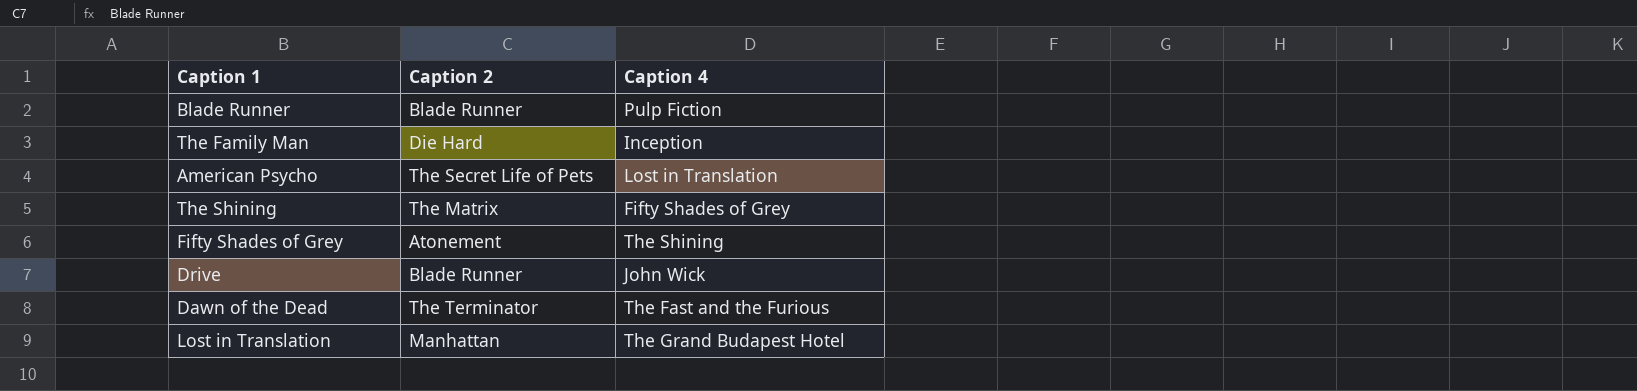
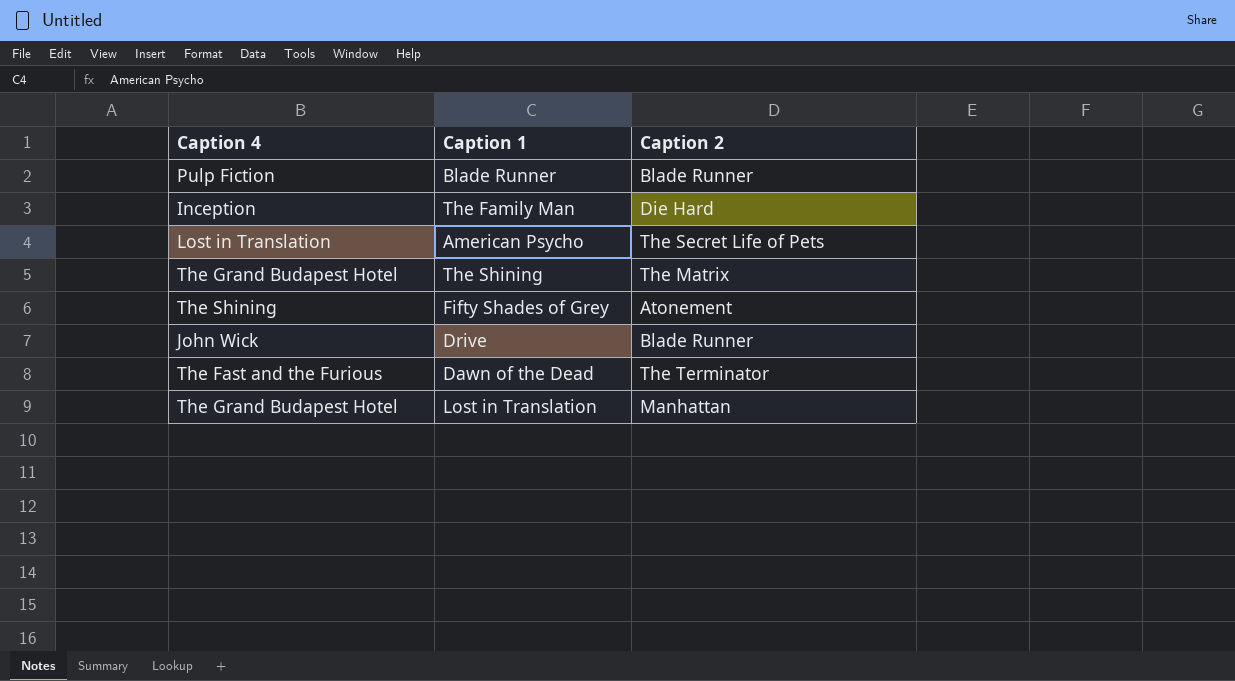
column Caption 4 | position: 3 -> 1
The Shining | Caption 4: Fifty Shades of Grey -> The Grand Budapest Hotel

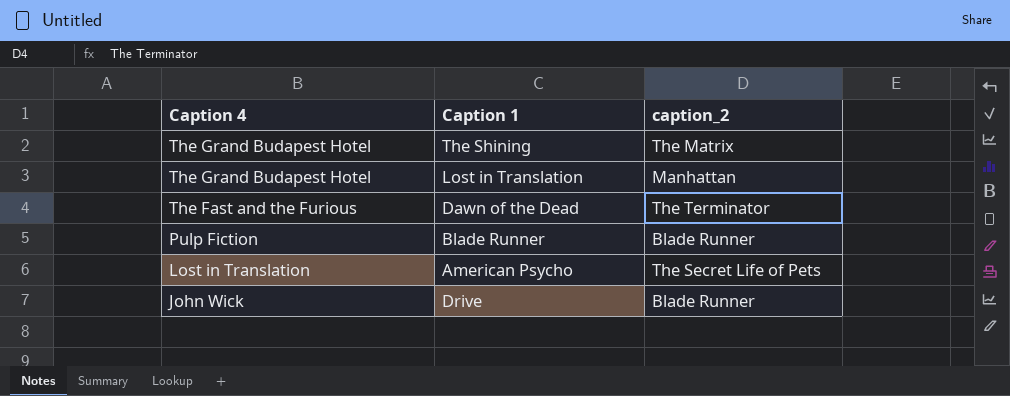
row order: none -> Caption 4 descending
column name: Caption 2 -> caption_2
row The Family Man: Inception | Die Hard -> none
row Fifty Shades of Grey: The Shining | Atonement -> none

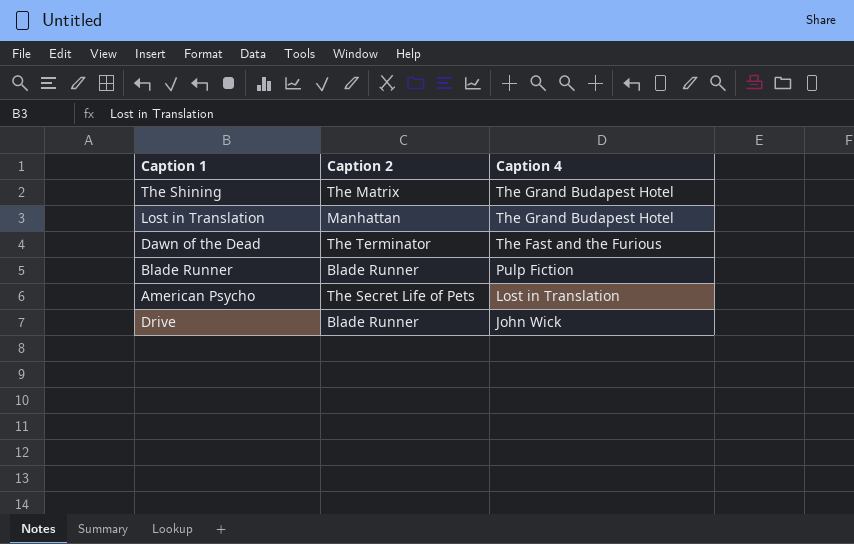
column name: caption_2 -> Caption 2
column Caption 4 | position: 1 -> 3

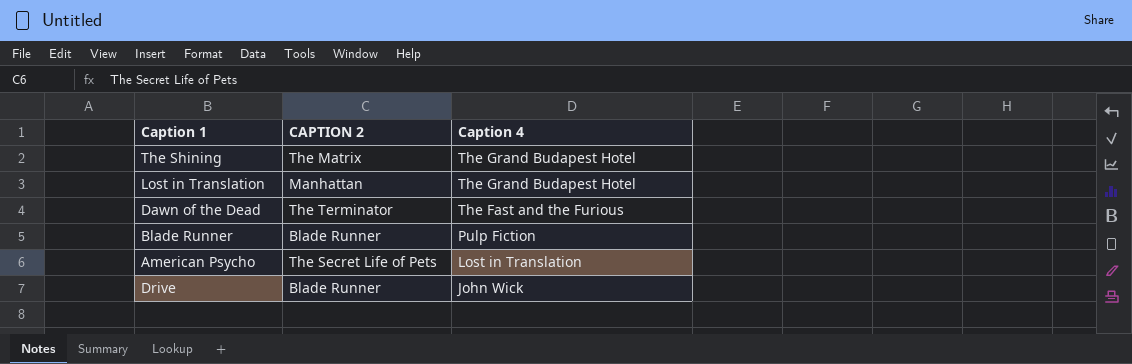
column name: Caption 2 -> CAPTION 2

